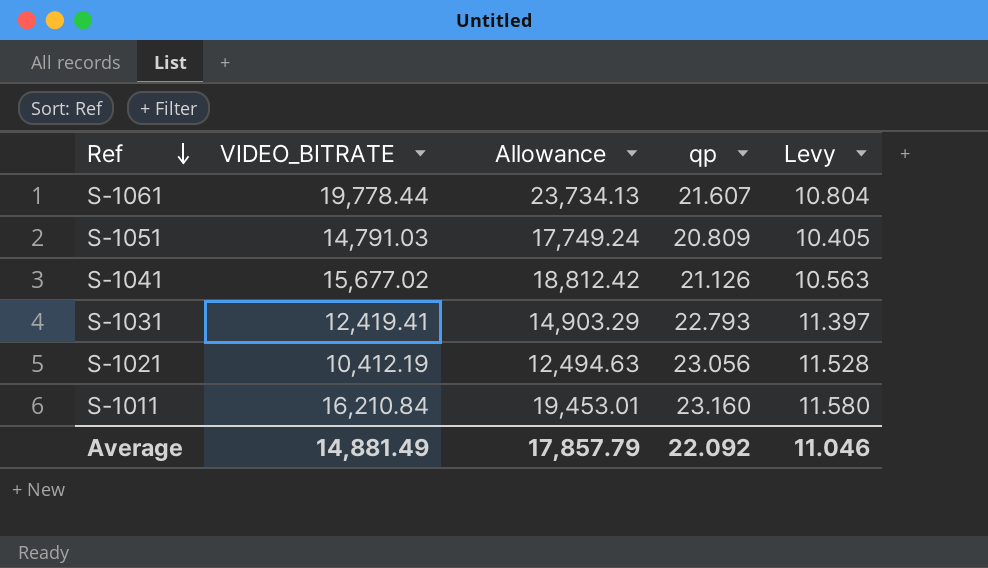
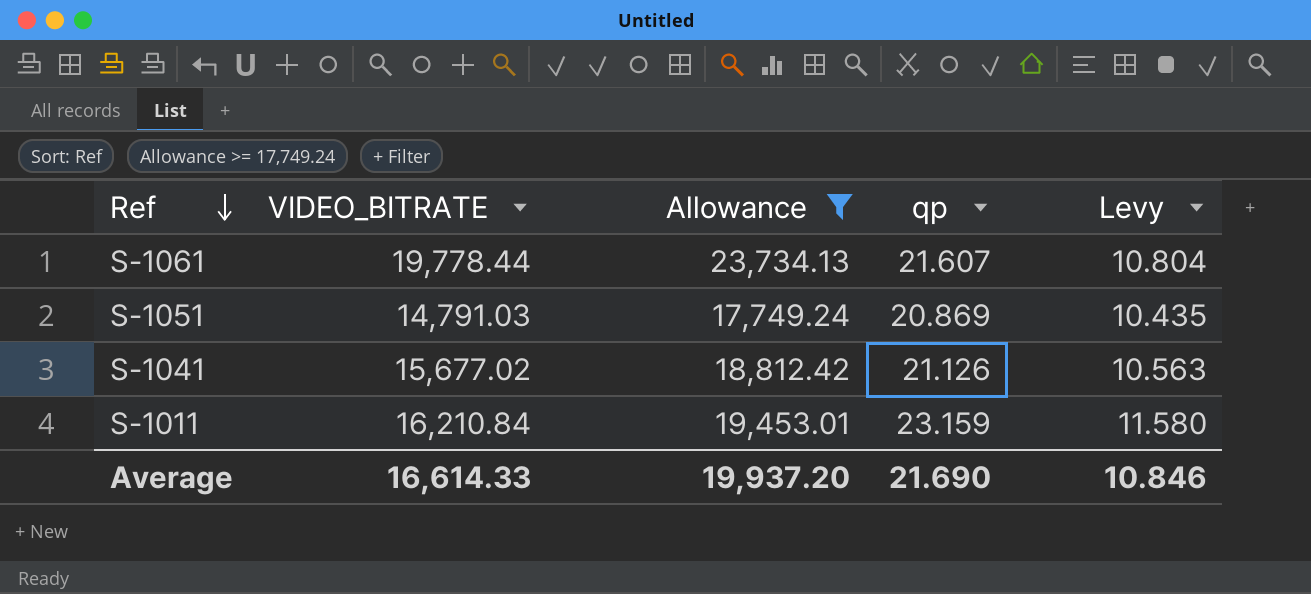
filter: none -> Allowance >= 17,749.24
S-1051 | qp: 20.809 -> 20.869
S-1051 | Levy: 10.405 -> 10.435
S-1011 | qp: 23.160 -> 23.159
Average | VIDEO_BITRATE: 14,881.49 -> 16,614.33
Average | Allowance: 17,857.79 -> 19,937.20
Average | qp: 22.092 -> 21.690
Average | Levy: 11.046 -> 10.846

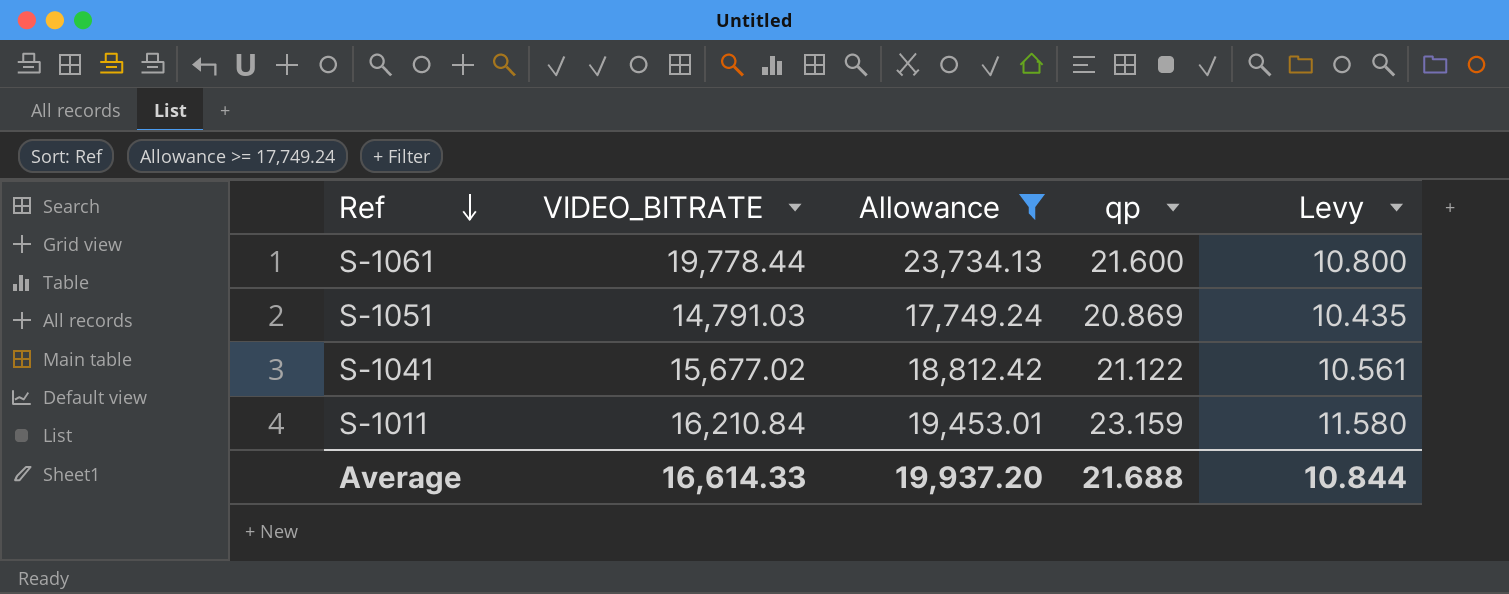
S-1061 | qp: 21.607 -> 21.600
S-1061 | Levy: 10.804 -> 10.800
S-1041 | qp: 21.126 -> 21.122
S-1041 | Levy: 10.563 -> 10.561
Average | qp: 21.690 -> 21.688
Average | Levy: 10.846 -> 10.844

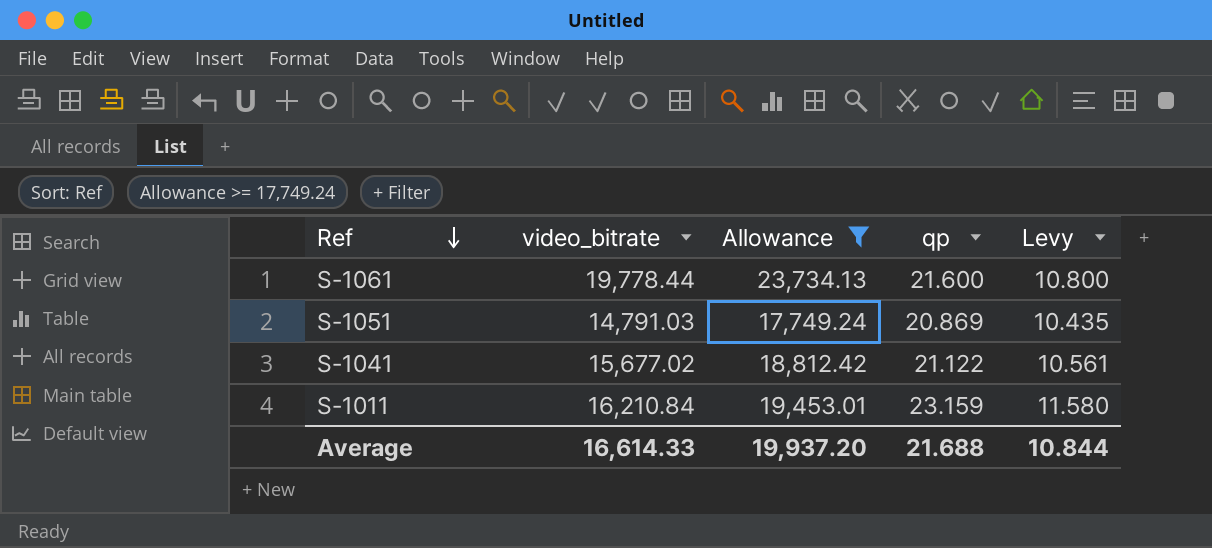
column name: VIDEO_BITRATE -> video_bitrate

